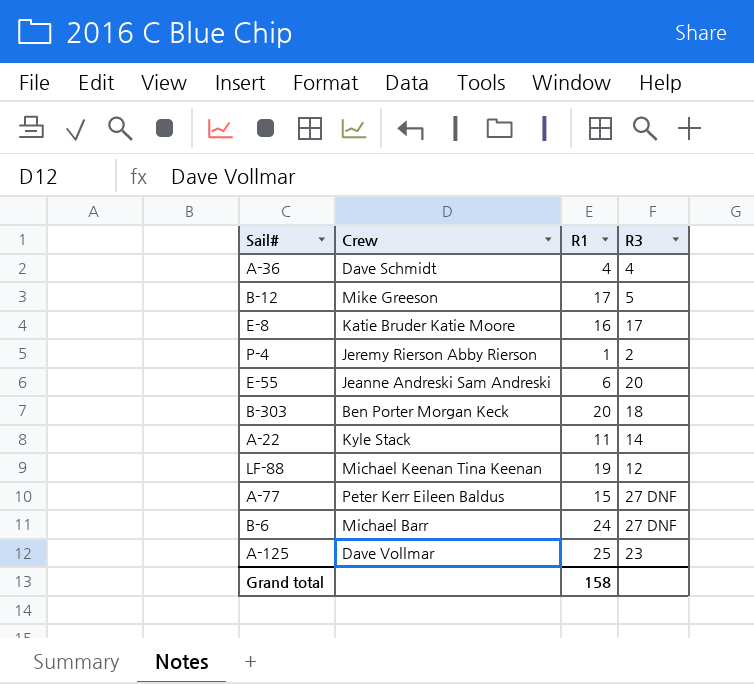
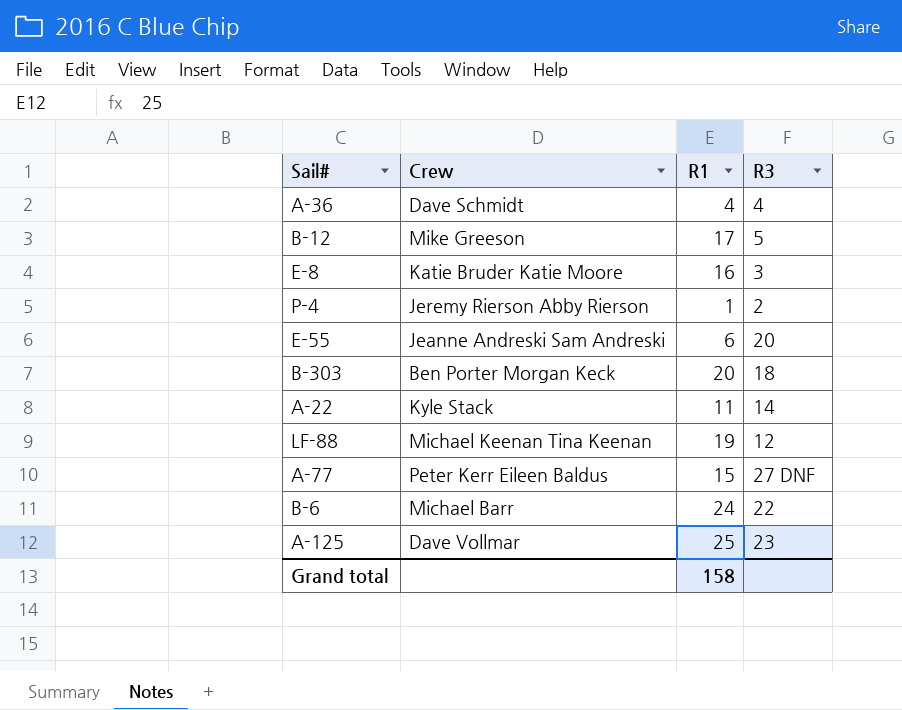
E-8 | R3: 17 -> 3
B-6 | R3: 27 DNF -> 22

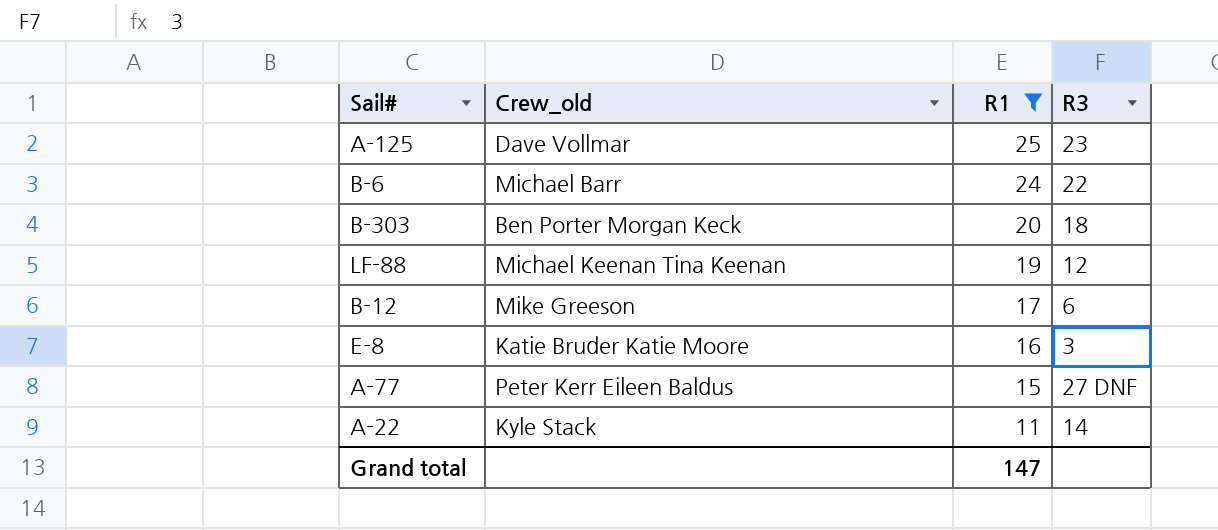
filter: none -> R1 >= 11
row order: none -> R1 descending
column name: Crew -> Crew_old
B-12 | R3: 5 -> 6
Grand total | R1: 158 -> 147

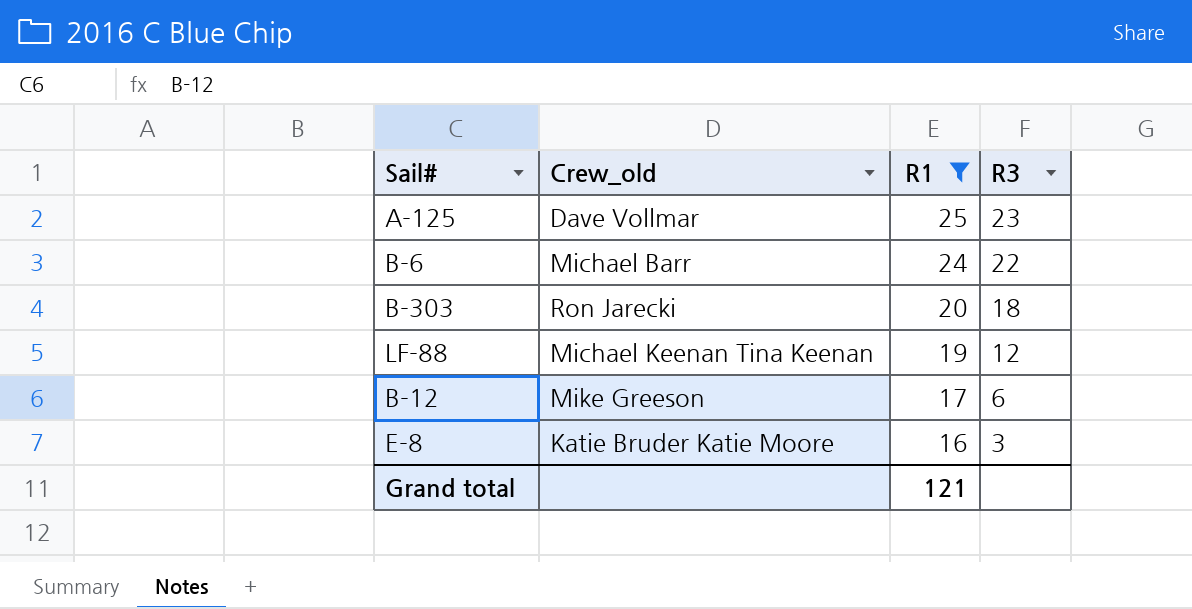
row A-77: Peter Kerr Eileen Baldus | 15 | 27 DNF -> none
row A-22: Kyle Stack | 11 | 14 -> none
B-303 | Crew_old: Ben Porter Morgan Keck -> Ron Jarecki
Grand total | R1: 147 -> 121

